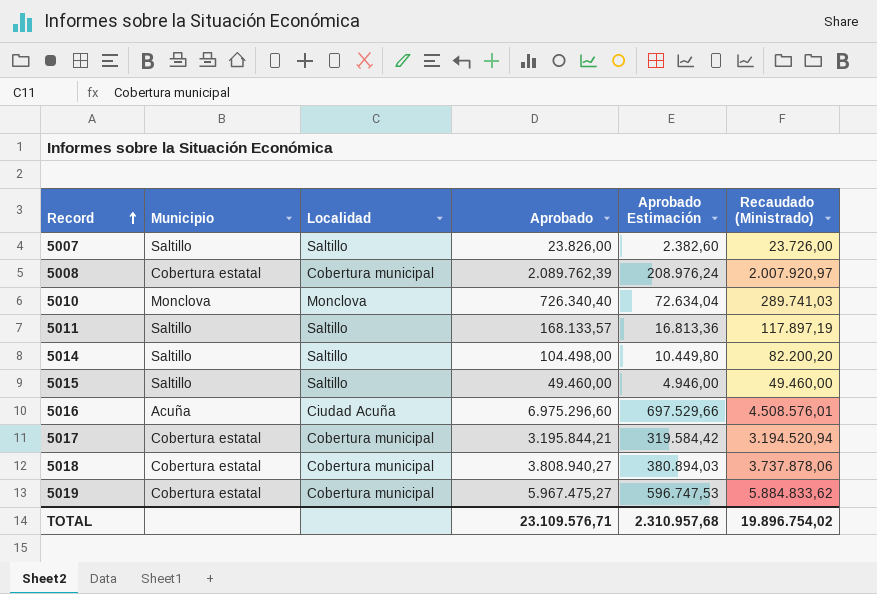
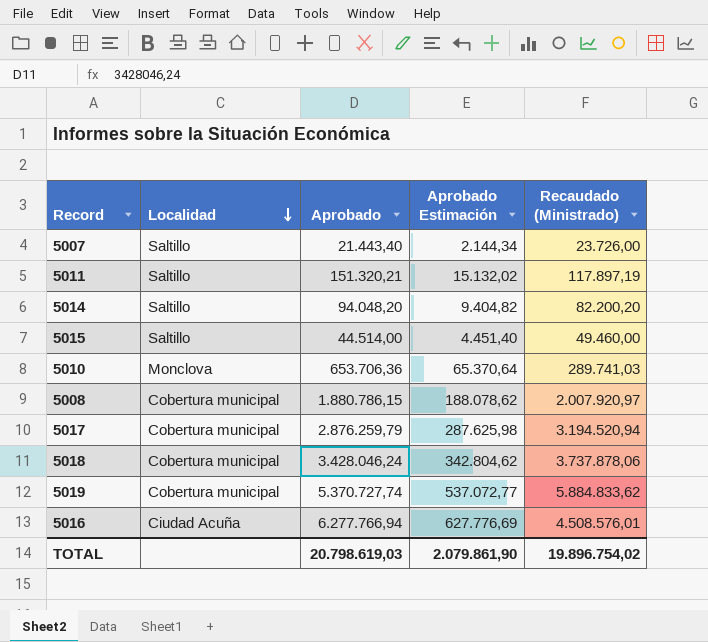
row order: Record ascending -> Localidad descending
column Municipio | position: 2 -> none
5007 | Aprobado: 23.826,00 -> 21.443,40
5007 | Aprobado Estimación: 2.382,60 -> 2.144,34
5011 | Aprobado: 168.133,57 -> 151.320,21
5011 | Aprobado Estimación: 16.813,36 -> 15.132,02
5014 | Aprobado: 104.498,00 -> 94.048,20
5014 | Aprobado Estimación: 10.449,80 -> 9.404,82
5015 | Aprobado: 49.460,00 -> 44.514,00
5015 | Aprobado Estimación: 4.946,00 -> 4.451,40
5010 | Aprobado: 726.340,40 -> 653.706,36
5010 | Aprobado Estimación: 72.634,04 -> 65.370,64
5008 | Aprobado: 2.089.762,39 -> 1.880.786,15
5008 | Aprobado Estimación: 208.976,24 -> 188.078,62
5017 | Aprobado: 3.195.844,21 -> 2.876.259,79
5017 | Aprobado Estimación: 319.584,42 -> 287.625,98
5018 | Aprobado: 3.808.940,27 -> 3.428.046,24
5018 | Aprobado Estimación: 380.894,03 -> 342.804,62
5019 | Aprobado: 5.967.475,27 -> 5.370.727,74
5019 | Aprobado Estimación: 596.747,53 -> 537.072,77
5016 | Aprobado: 6.975.296,60 -> 6.277.766,94
5016 | Aprobado Estimación: 697.529,66 -> 627.776,69
TOTAL | Aprobado: 23.109.576,71 -> 20.798.619,03
TOTAL | Aprobado Estimación: 2.310.957,68 -> 2.079.861,90

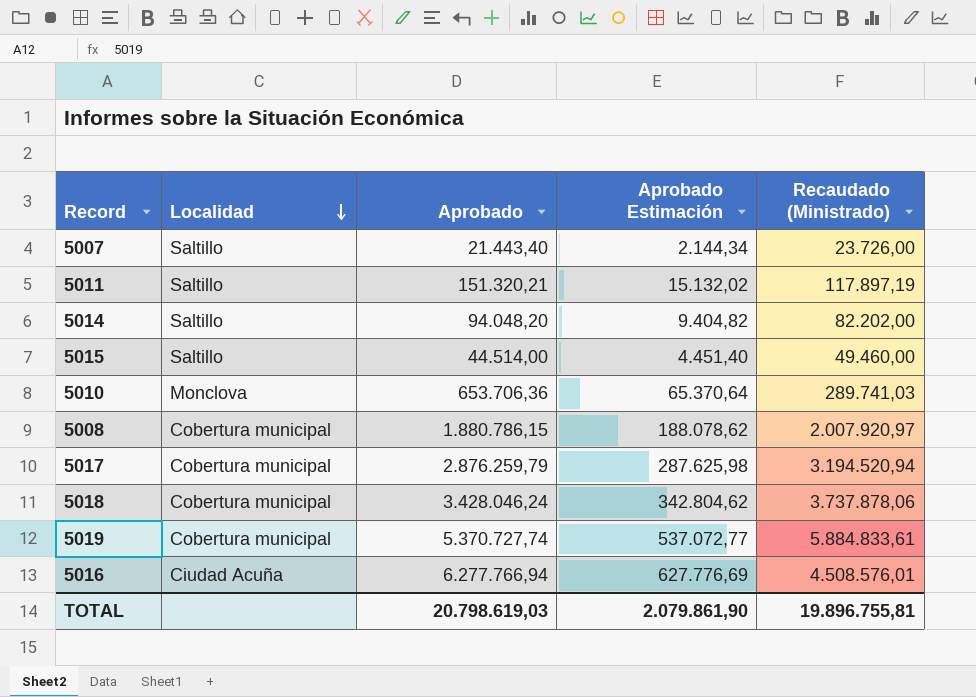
5014 | Recaudado (Ministrado): 82.200,20 -> 82.202,00
5019 | Recaudado (Ministrado): 5.884.833,62 -> 5.884.833,61
TOTAL | Recaudado (Ministrado): 19.896.754,02 -> 19.896.755,81

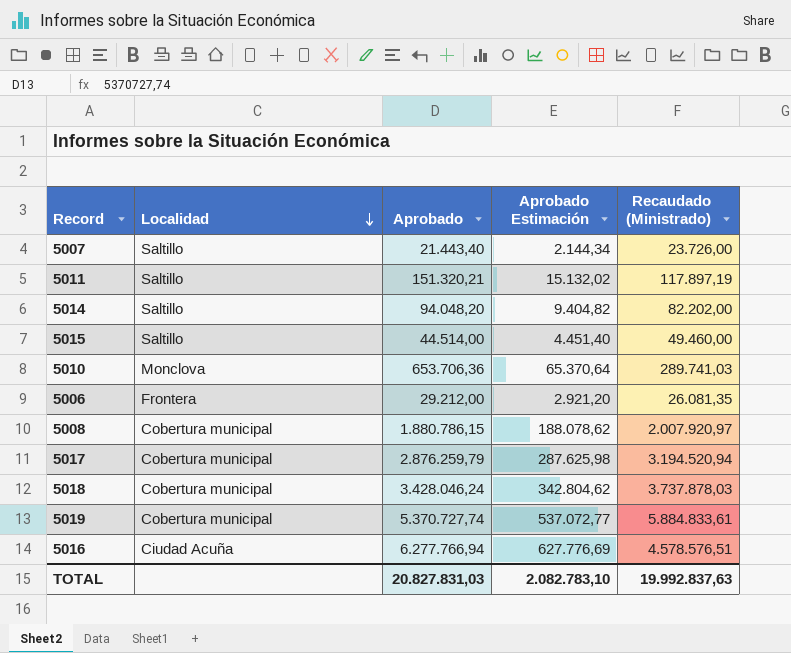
row 5006: none -> Frontera | 29.212,00 | 2.921,20 | 26.081,35
5018 | Recaudado (Ministrado): 3.737.878,06 -> 3.737.878,03
5016 | Recaudado (Ministrado): 4.508.576,01 -> 4.578.576,51
TOTAL | Aprobado: 20.798.619,03 -> 20.827.831,03
TOTAL | Aprobado Estimación: 2.079.861,90 -> 2.082.783,10
TOTAL | Recaudado (Ministrado): 19.896.755,81 -> 19.992.837,63

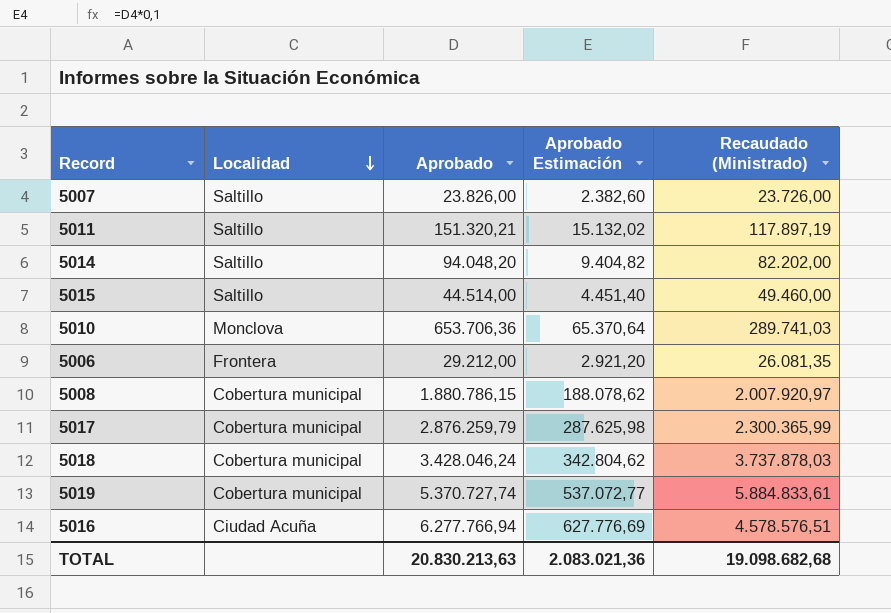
5007 | Aprobado: 21.443,40 -> 23.826,00
5007 | Aprobado Estimación: 2.144,34 -> 2.382,60
5017 | Recaudado (Ministrado): 3.194.520,94 -> 2.300.365,99
TOTAL | Aprobado: 20.827.831,03 -> 20.830.213,63
TOTAL | Aprobado Estimación: 2.082.783,10 -> 2.083.021,36
TOTAL | Recaudado (Ministrado): 19.992.837,63 -> 19.098.682,68

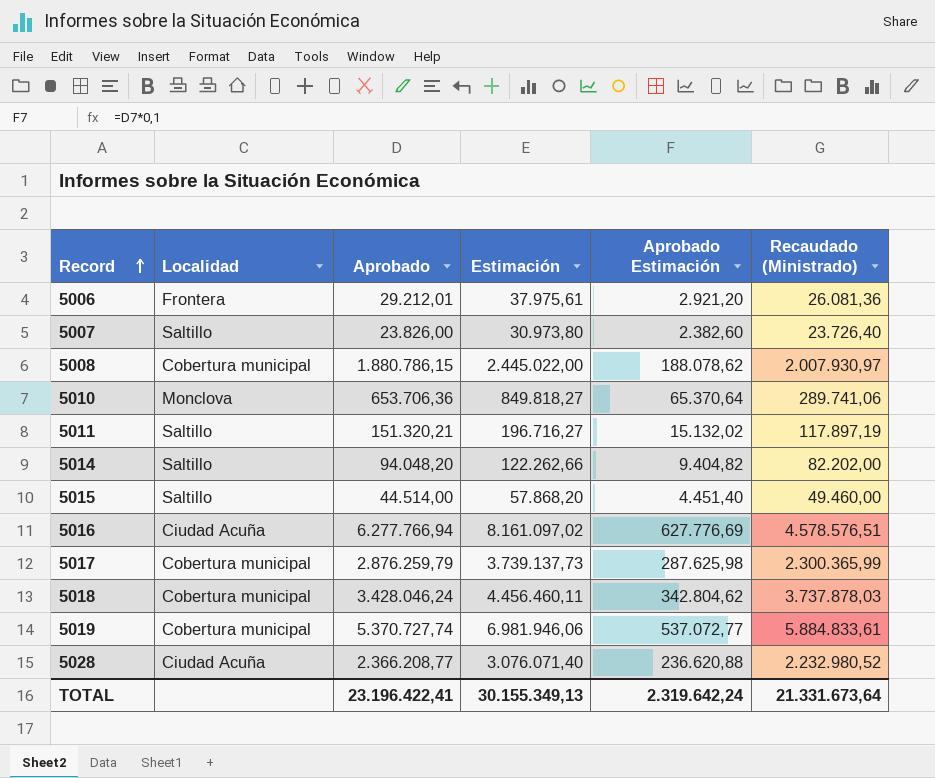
row order: Localidad descending -> Record ascending
column Estimación | formula: none -> [Aprobado] * 1,3
5006 | Aprobado: 29.212,00 -> 29.212,01
5006 | Recaudado (Ministrado): 26.081,35 -> 26.081,36
5007 | Recaudado (Ministrado): 23.726,00 -> 23.726,40
5008 | Recaudado (Ministrado): 2.007.920,97 -> 2.007.930,97
5010 | Recaudado (Ministrado): 289.741,03 -> 289.741,06
row 5028: none -> Ciudad Acuña | 2.366.208,77 | 3.076.071,40 | 236.620,88 | 2.232.980,52
TOTAL | Aprobado: 20.830.213,63 -> 23.196.422,41
TOTAL | Aprobado Estimación: 2.083.021,36 -> 2.319.642,24
TOTAL | Recaudado (Ministrado): 19.098.682,68 -> 21.331.673,64

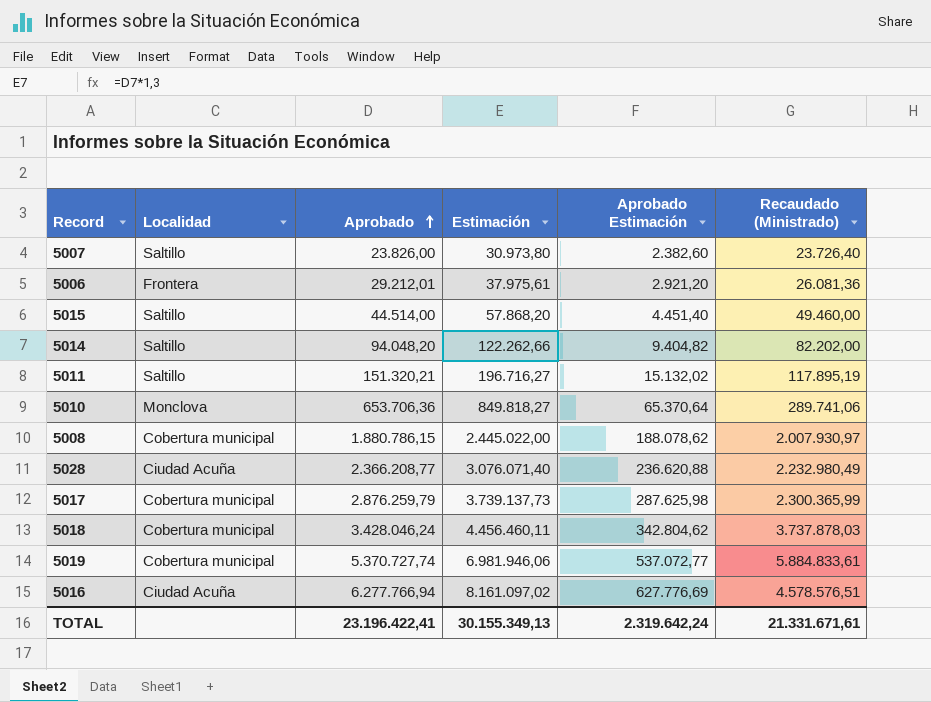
row order: Record ascending -> Aprobado ascending
5011 | Recaudado (Ministrado): 117.897,19 -> 117.895,19
5028 | Recaudado (Ministrado): 2.232.980,52 -> 2.232.980,49
TOTAL | Recaudado (Ministrado): 21.331.673,64 -> 21.331.671,61

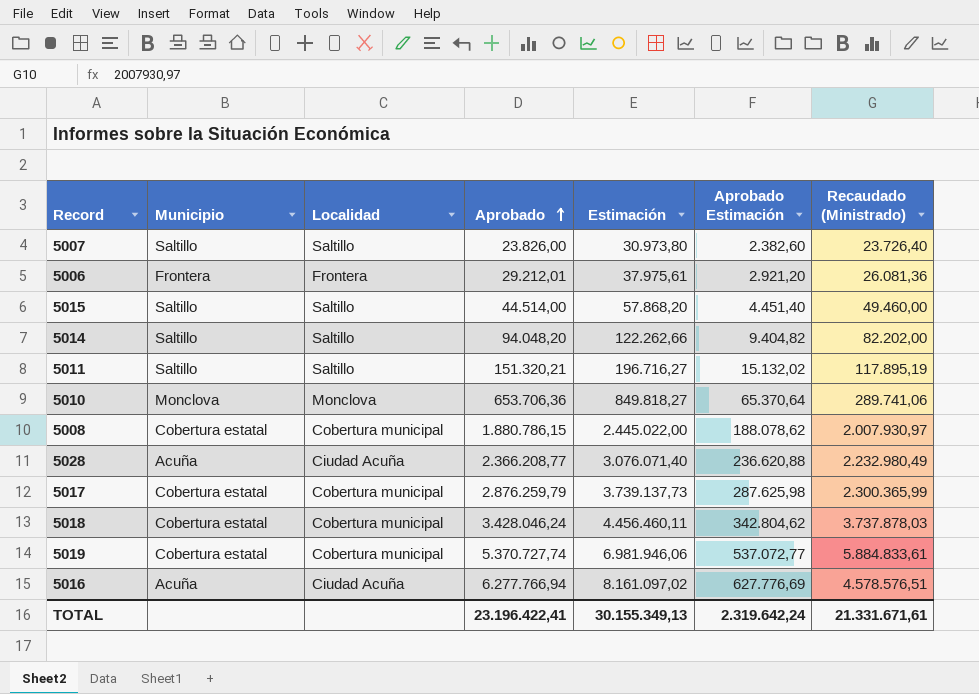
column Municipio | position: none -> 2

